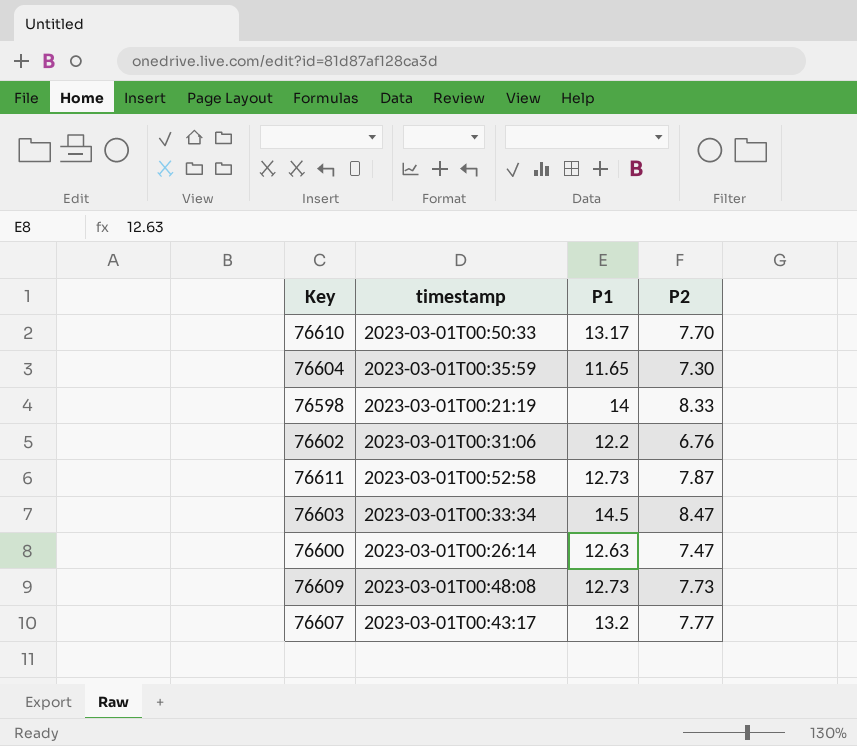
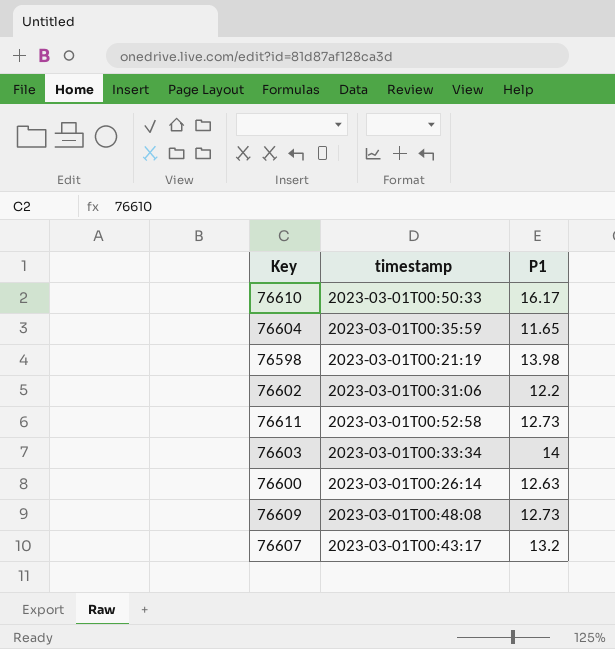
column P2 | position: 4 -> none
76610 | P1: 13.17 -> 16.17
76598 | P1: 14 -> 13.98
76603 | P1: 14.5 -> 14

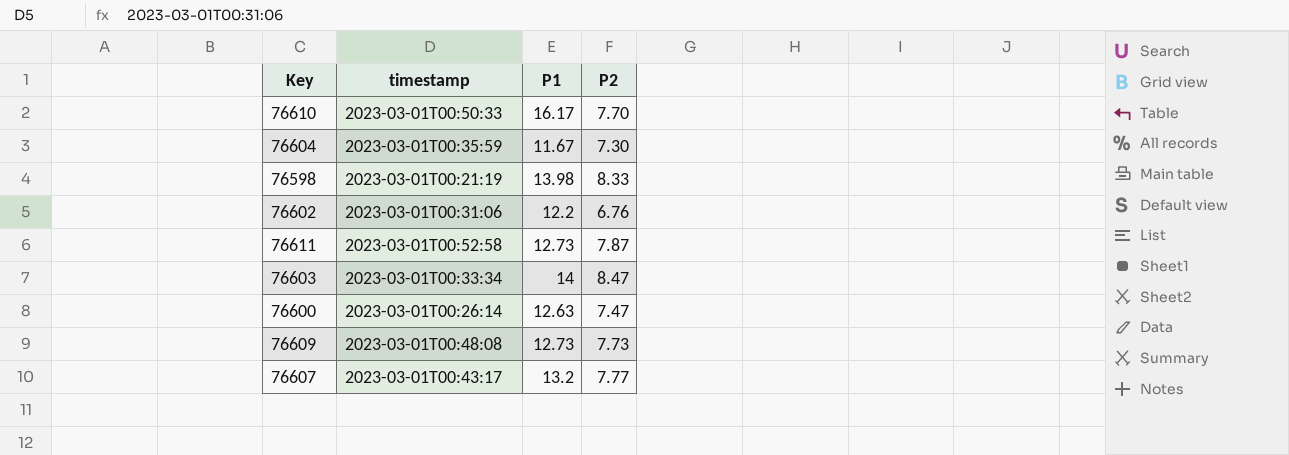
column P2 | position: none -> 4
76604 | P1: 11.65 -> 11.67

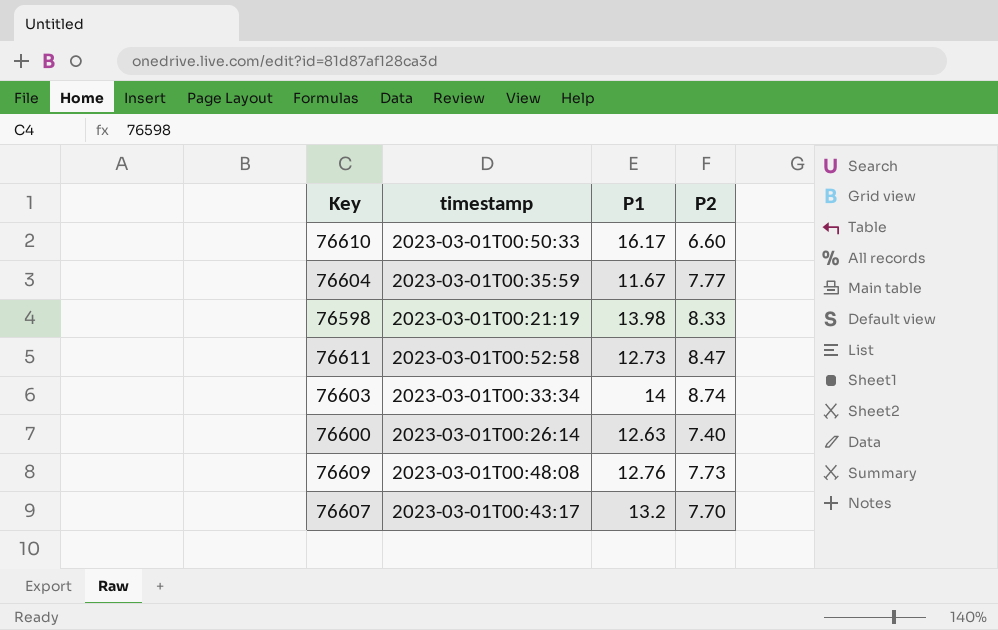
row 76602: 2023-03-01T00:31:06 | 12.2 | 6.76 -> none
76610 | P2: 7.70 -> 6.60
76604 | P2: 7.30 -> 7.77
76611 | P2: 7.87 -> 8.47
76603 | P2: 8.47 -> 8.74
76600 | P2: 7.47 -> 7.40
76609 | P1: 12.73 -> 12.76
76607 | P2: 7.77 -> 7.70

